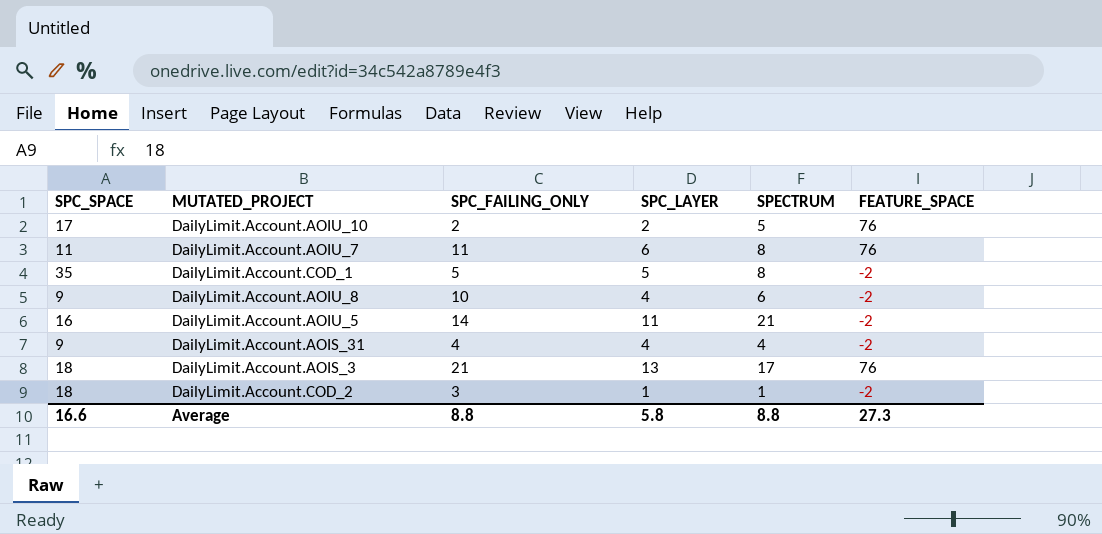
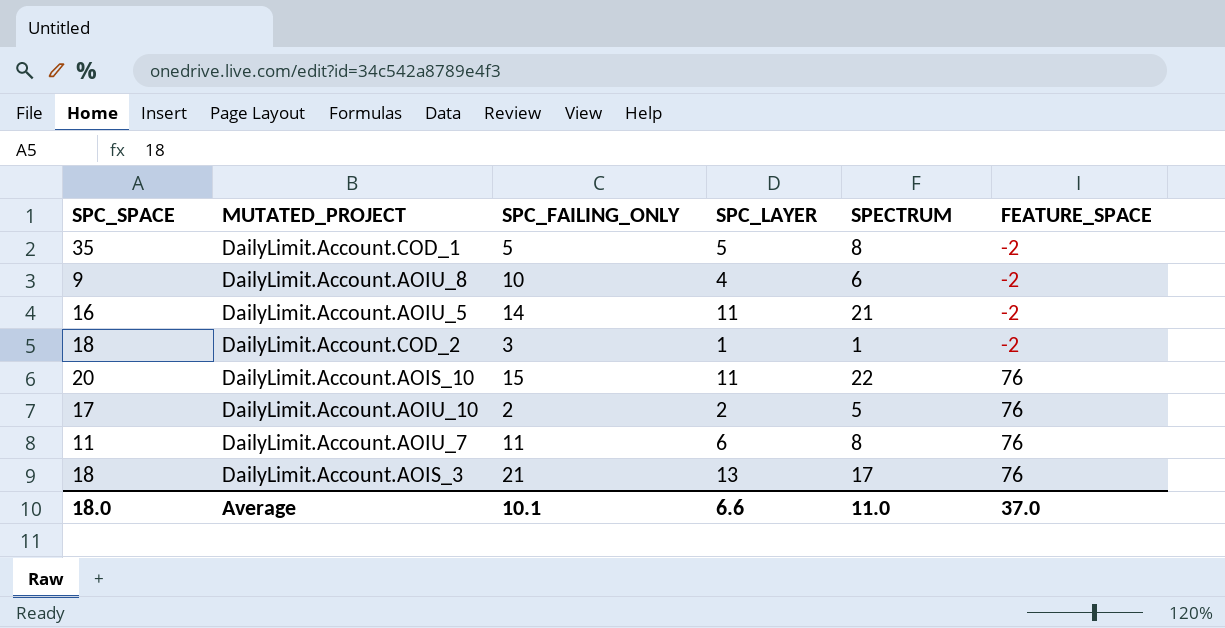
row order: none -> FEATURE_SPACE ascending
row DailyLimit.Account.AOIS_31: 9 | 4 | 4 | 4 | -2 -> none
row DailyLimit.Account.AOIS_10: none -> 20 | 15 | 11 | 22 | 76
Average | SPC_SPACE: 16.6 -> 18.0
Average | SPC_FAILING_ONLY: 8.8 -> 10.1
Average | SPC_LAYER: 5.8 -> 6.6
Average | SPECTRUM: 8.8 -> 11.0
Average | FEATURE_SPACE: 27.3 -> 37.0

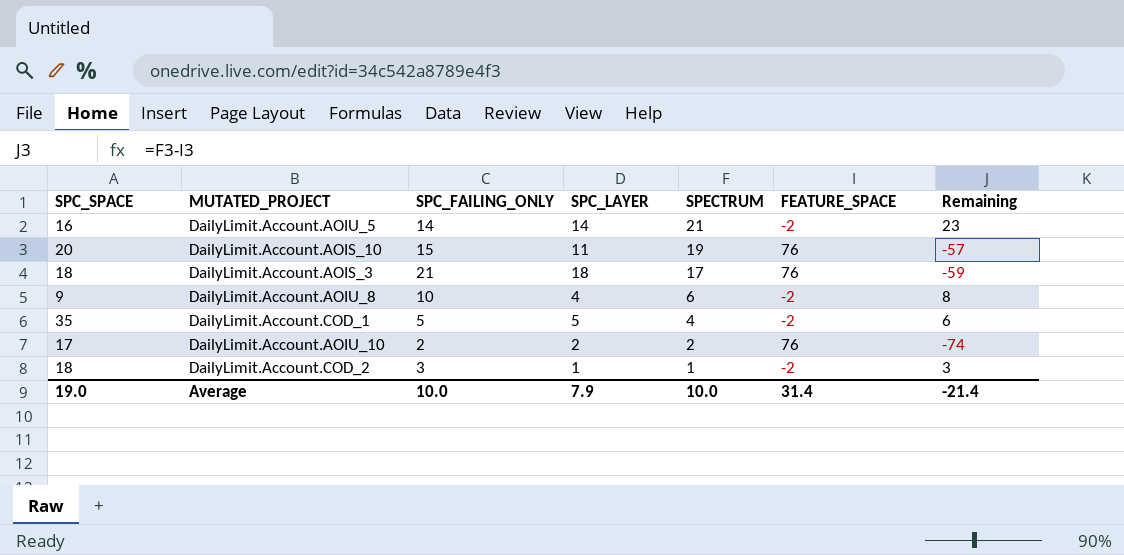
row order: FEATURE_SPACE ascending -> SPECTRUM descending
column Remaining | formula: none -> [SPECTRUM] - [FEATURE_SPACE]
row DailyLimit.Account.AOIU_7: 11 | 11 | 6 | 8 | 76 -> none
DailyLimit.Account.AOIU_5 | SPC_LAYER: 11 -> 14
DailyLimit.Account.AOIS_10 | SPECTRUM: 22 -> 19
DailyLimit.Account.AOIS_3 | SPC_LAYER: 13 -> 18
DailyLimit.Account.COD_1 | SPECTRUM: 8 -> 4
DailyLimit.Account.AOIU_10 | SPECTRUM: 5 -> 2
Average | SPC_SPACE: 18.0 -> 19.0
Average | SPC_FAILING_ONLY: 10.1 -> 10.0
Average | SPC_LAYER: 6.6 -> 7.9
Average | SPECTRUM: 11.0 -> 10.0
Average | FEATURE_SPACE: 37.0 -> 31.4

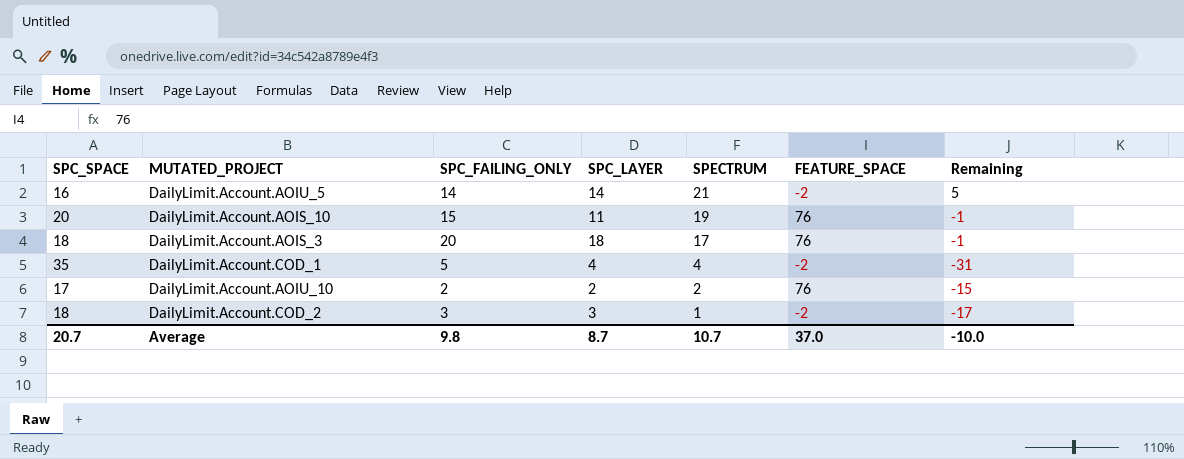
column Remaining | formula: [SPECTRUM] - [FEATURE_SPACE] -> [SPECTRUM] - [SPC_SPACE]
row DailyLimit.Account.AOIU_8: 9 | 10 | 4 | 6 | -2 | 8 -> none
DailyLimit.Account.AOIS_3 | SPC_FAILING_ONLY: 21 -> 20
DailyLimit.Account.COD_1 | SPC_LAYER: 5 -> 4
DailyLimit.Account.COD_2 | SPC_LAYER: 1 -> 3
Average | SPC_SPACE: 19.0 -> 20.7
Average | SPC_FAILING_ONLY: 10.0 -> 9.8
Average | SPC_LAYER: 7.9 -> 8.7
Average | SPECTRUM: 10.0 -> 10.7
Average | FEATURE_SPACE: 31.4 -> 37.0
Average | Remaining: -21.4 -> -10.0

